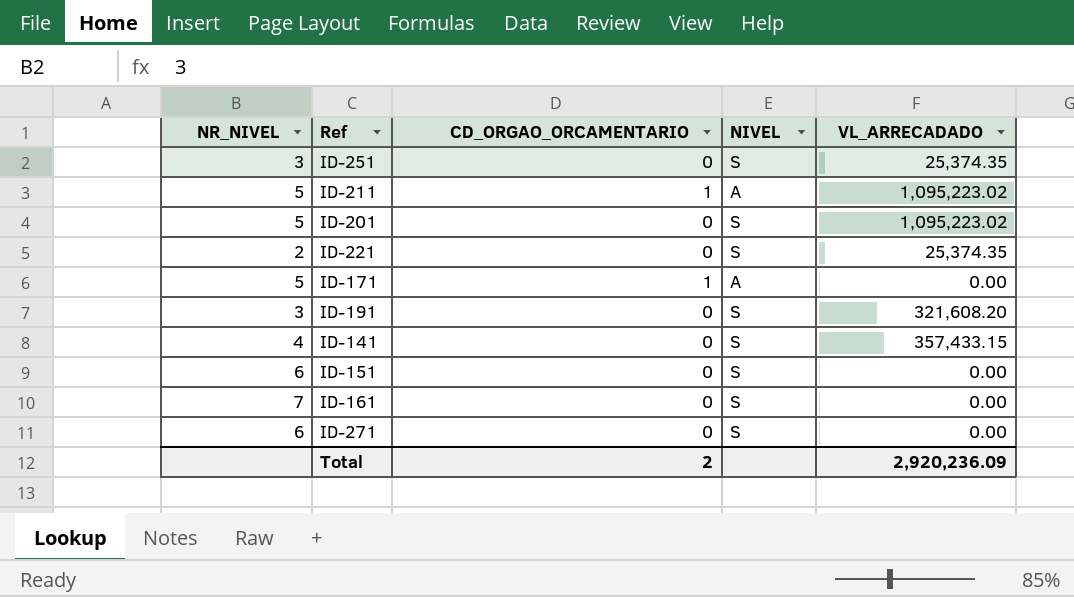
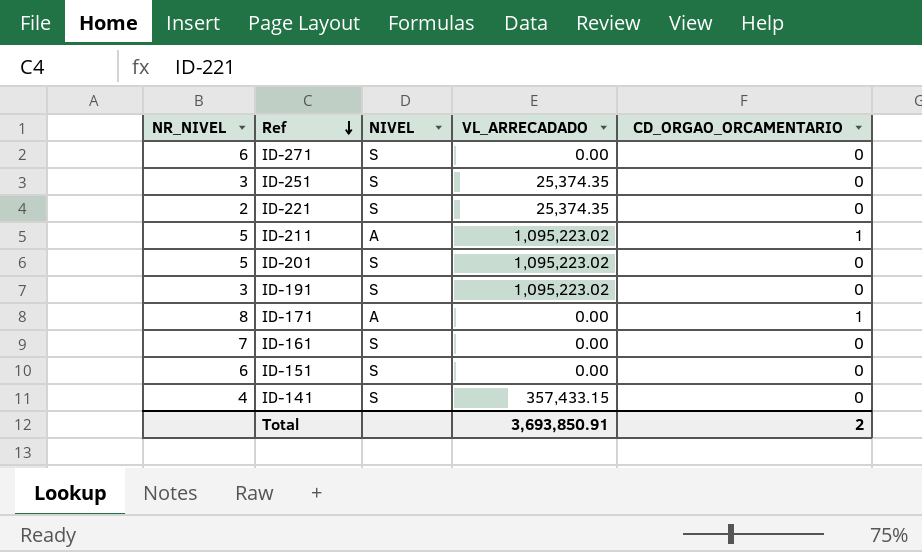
row order: none -> Ref descending
column CD_ORGAO_ORCAMENTARIO | position: 3 -> 5
ID-191 | VL_ARRECADADO: 321,608.20 -> 1,095,223.02
ID-171 | NR_NIVEL: 5 -> 8
Total | VL_ARRECADADO: 2,920,236.09 -> 3,693,850.91

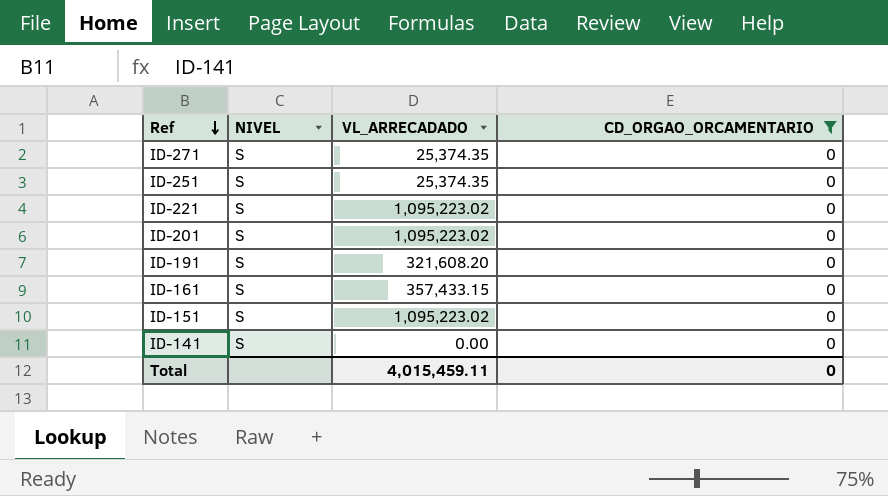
filter: none -> CD_ORGAO_ORCAMENTARIO = 0
column NR_NIVEL | position: 1 -> none
ID-271 | VL_ARRECADADO: 0.00 -> 25,374.35
ID-221 | VL_ARRECADADO: 25,374.35 -> 1,095,223.02
ID-191 | VL_ARRECADADO: 1,095,223.02 -> 321,608.20
ID-161 | VL_ARRECADADO: 0.00 -> 357,433.15
ID-151 | VL_ARRECADADO: 0.00 -> 1,095,223.02
ID-141 | VL_ARRECADADO: 357,433.15 -> 0.00
Total | VL_ARRECADADO: 3,693,850.91 -> 4,015,459.11
Total | CD_ORGAO_ORCAMENTARIO: 2 -> 0

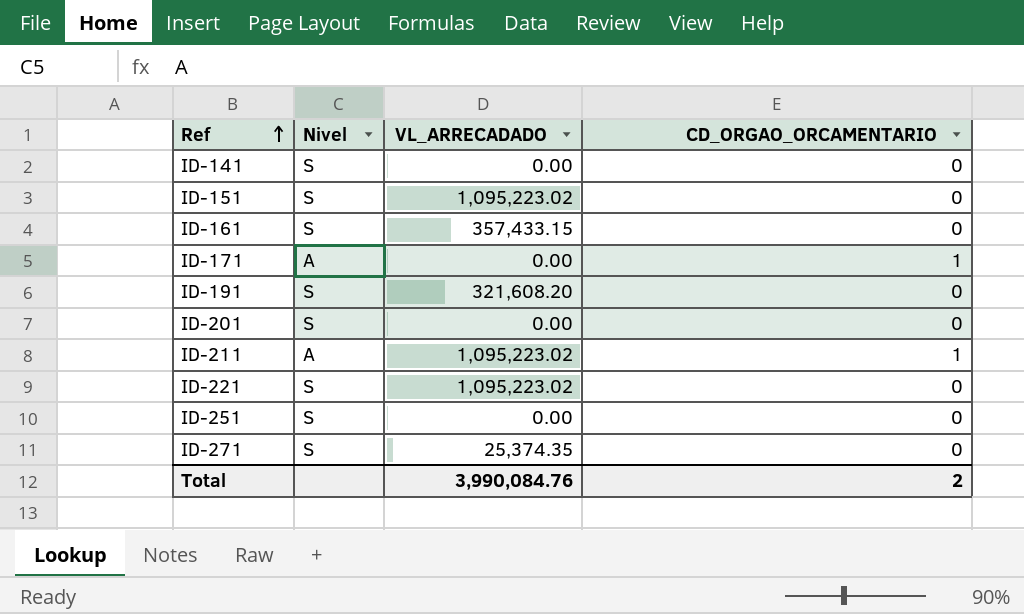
filter: CD_ORGAO_ORCAMENTARIO = 0 -> none
row order: Ref descending -> Ref ascending
column name: NIVEL -> Nivel
ID-201 | VL_ARRECADADO: 1,095,223.02 -> 0.00
ID-251 | VL_ARRECADADO: 25,374.35 -> 0.00
Total | VL_ARRECADADO: 4,015,459.11 -> 3,990,084.76
Total | CD_ORGAO_ORCAMENTARIO: 0 -> 2

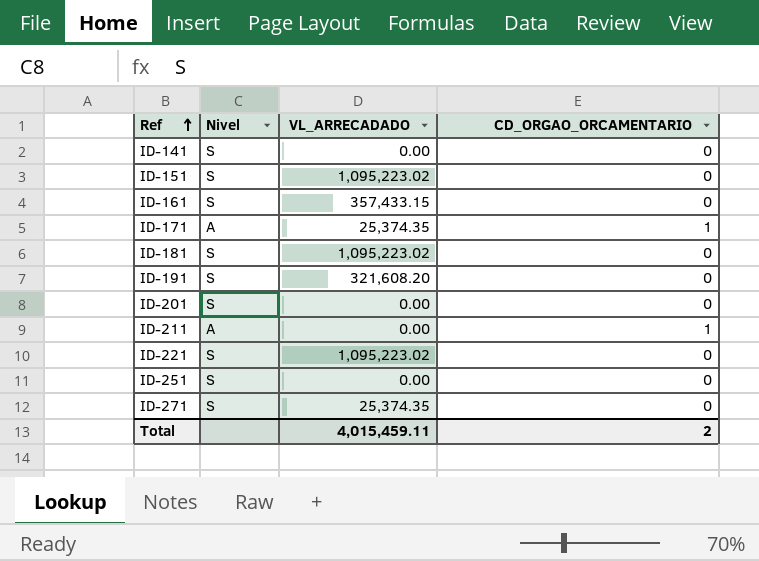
ID-171 | VL_ARRECADADO: 0.00 -> 25,374.35
row ID-181: none -> S | 1,095,223.02 | 0
ID-211 | VL_ARRECADADO: 1,095,223.02 -> 0.00
Total | VL_ARRECADADO: 3,990,084.76 -> 4,015,459.11

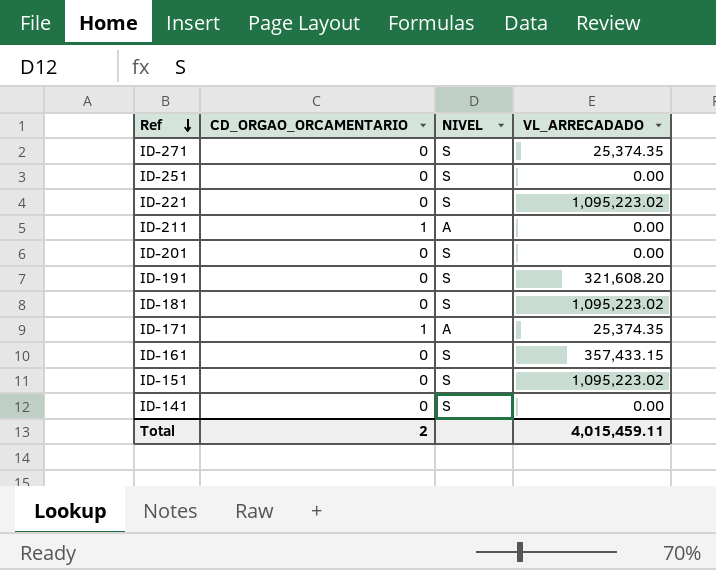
row order: Ref ascending -> Ref descending
column CD_ORGAO_ORCAMENTARIO | position: 4 -> 2
column name: Nivel -> NIVEL

